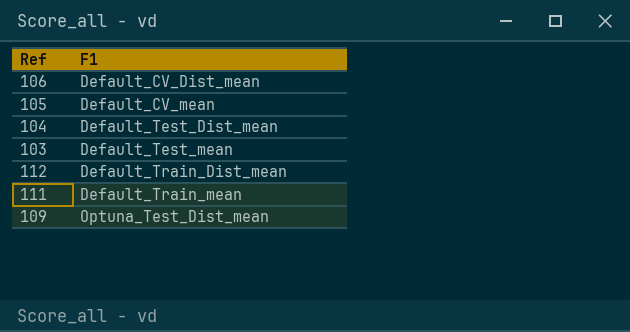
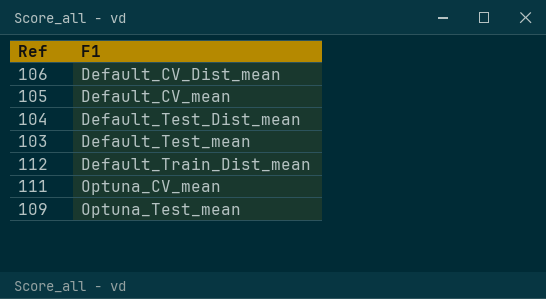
111 | F1: Default_Train_mean -> Optuna_CV_mean
109 | F1: Optuna_Test_Dist_mean -> Optuna_Test_mean

